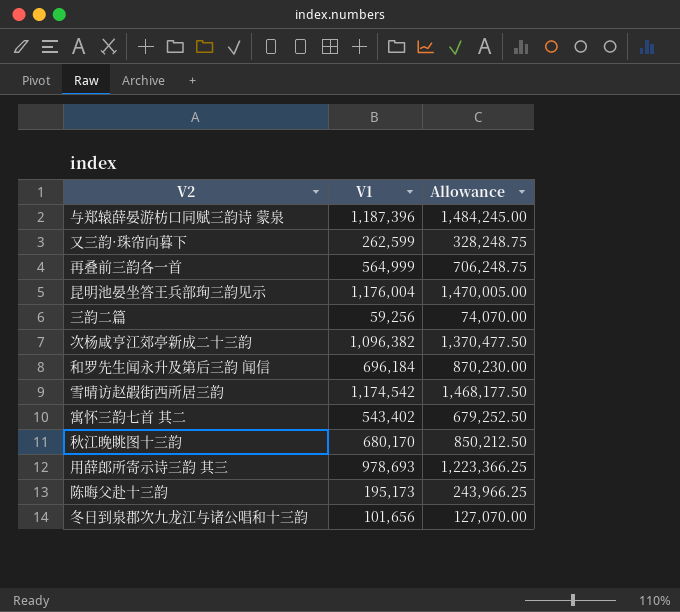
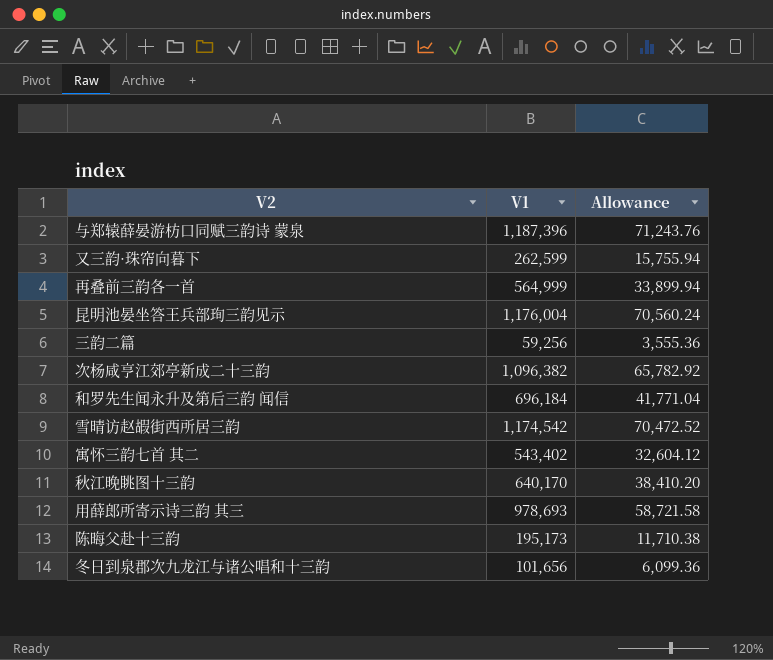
column Allowance | formula: [V1] * 1.25 -> [V1] * 0.06
秋江晚眺图十三韵 | V1: 680,170 -> 640,170

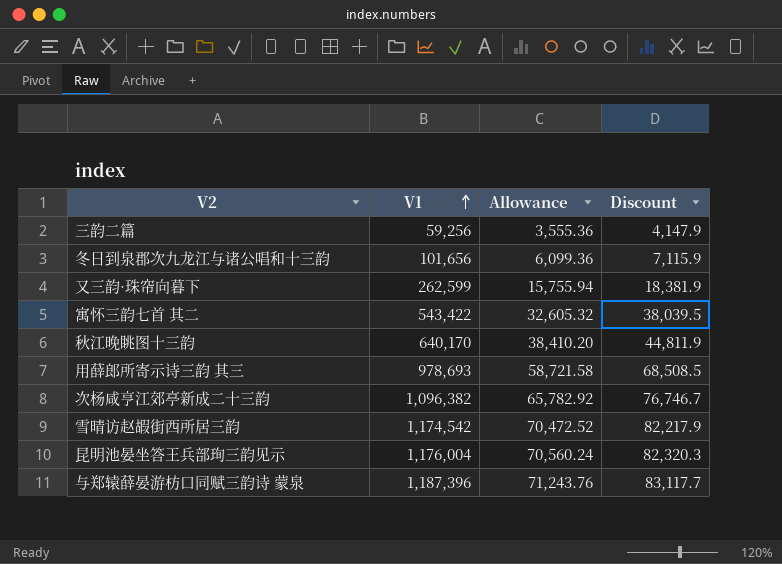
row order: none -> V1 ascending
column Discount | formula: none -> [V1] * 0.07
row 再叠前三韵各一首: 564,999 | 33,899.94 -> none
row 和罗先生闻永升及第后三韵 闻信: 696,184 | 41,771.04 -> none
row 陈晦父赴十三韵: 195,173 | 11,710.38 -> none
寓怀三韵七首 其二 | V1: 543,402 -> 543,422
寓怀三韵七首 其二 | Allowance: 32,604.12 -> 32,605.32

